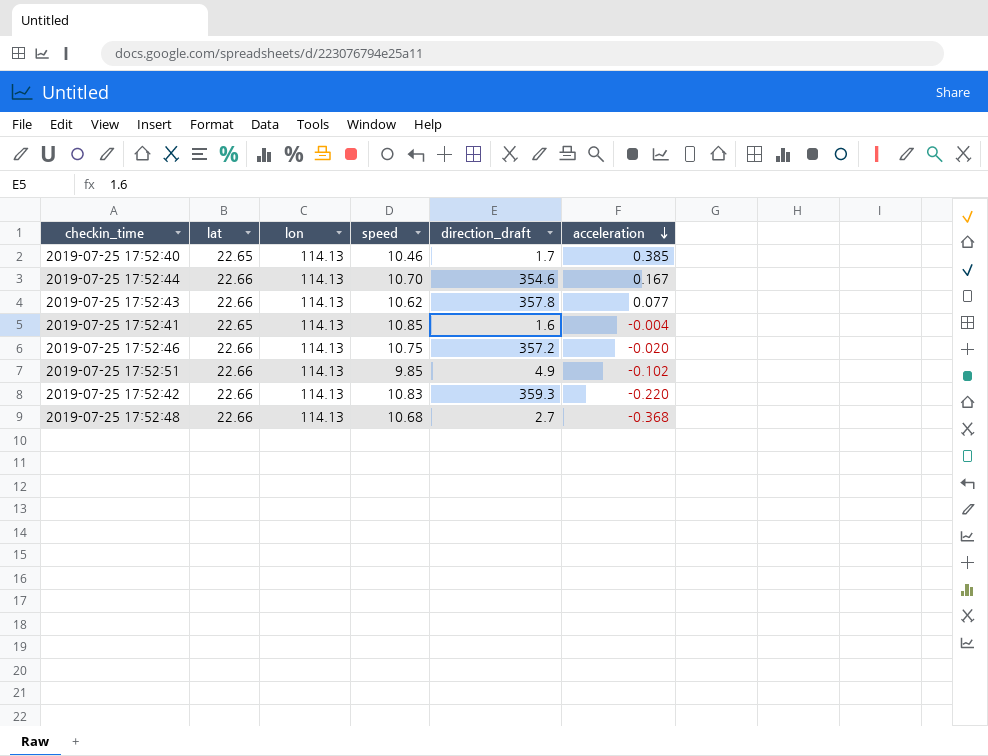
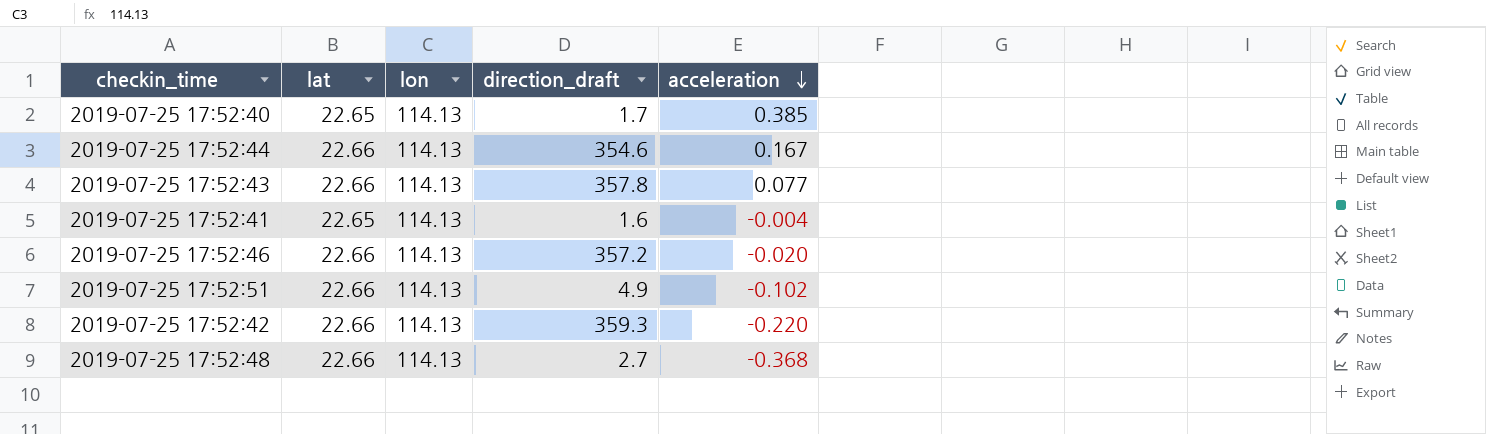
column speed | position: 4 -> none

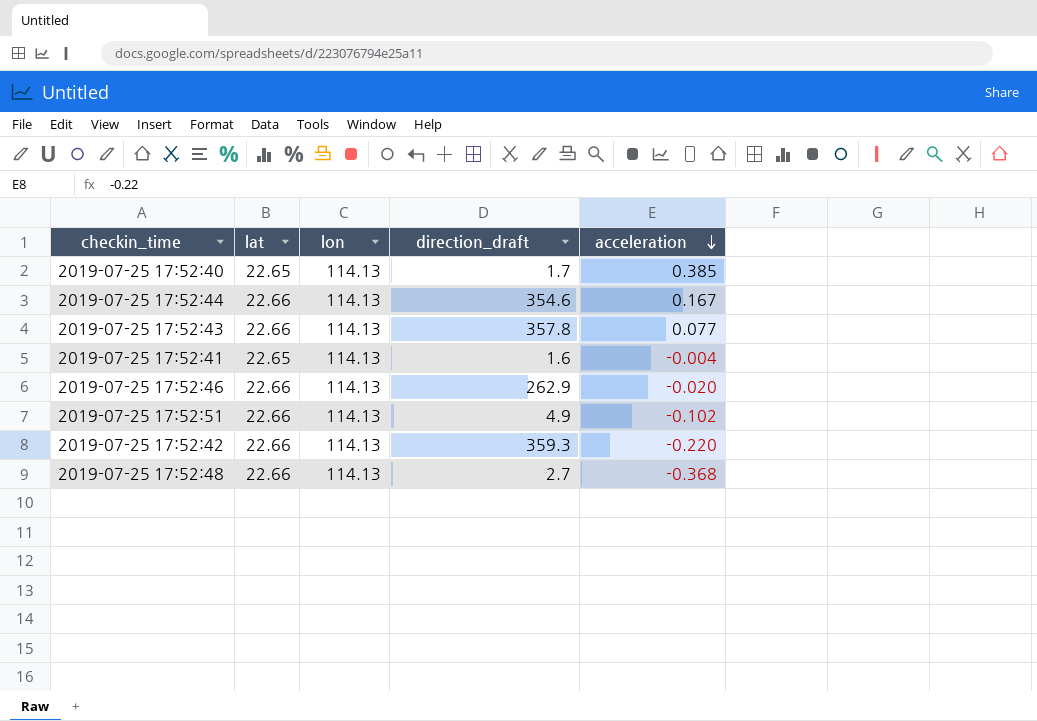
2019-07-25 17:52:46 | direction_draft: 357.2 -> 262.9

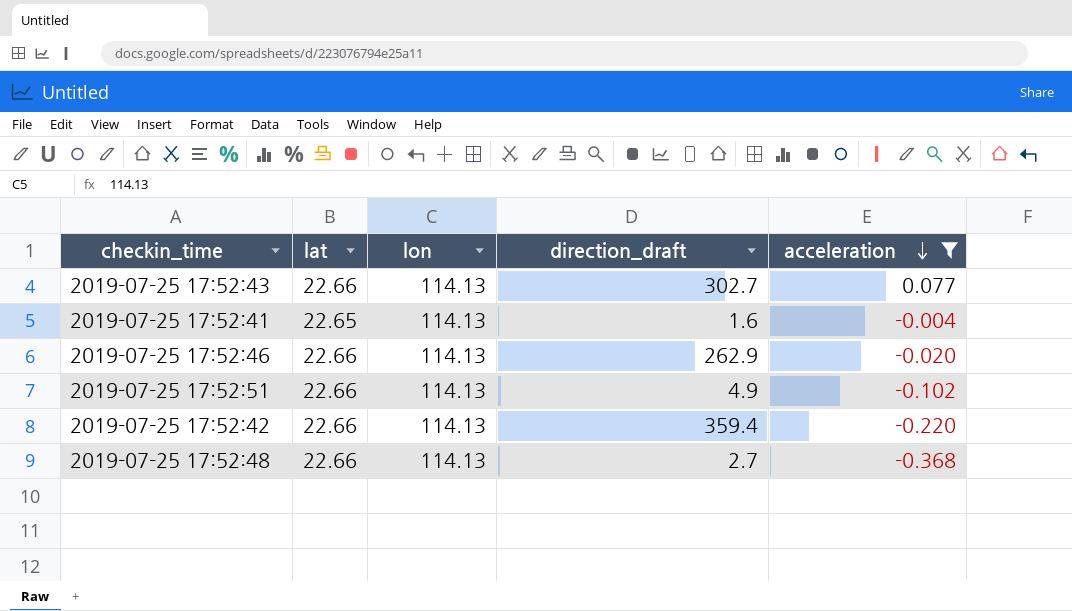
filter: none -> acceleration <= 0.077
2019-07-25 17:52:43 | direction_draft: 357.8 -> 302.7
2019-07-25 17:52:42 | direction_draft: 359.3 -> 359.4

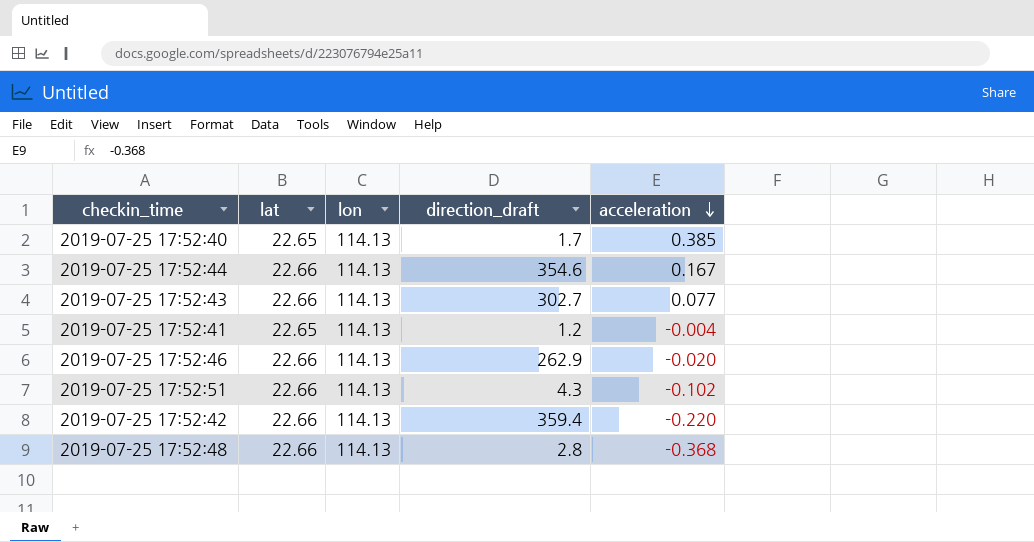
filter: acceleration <= 0.077 -> none
2019-07-25 17:52:41 | direction_draft: 1.6 -> 1.2
2019-07-25 17:52:51 | direction_draft: 4.9 -> 4.3
2019-07-25 17:52:48 | direction_draft: 2.7 -> 2.8

